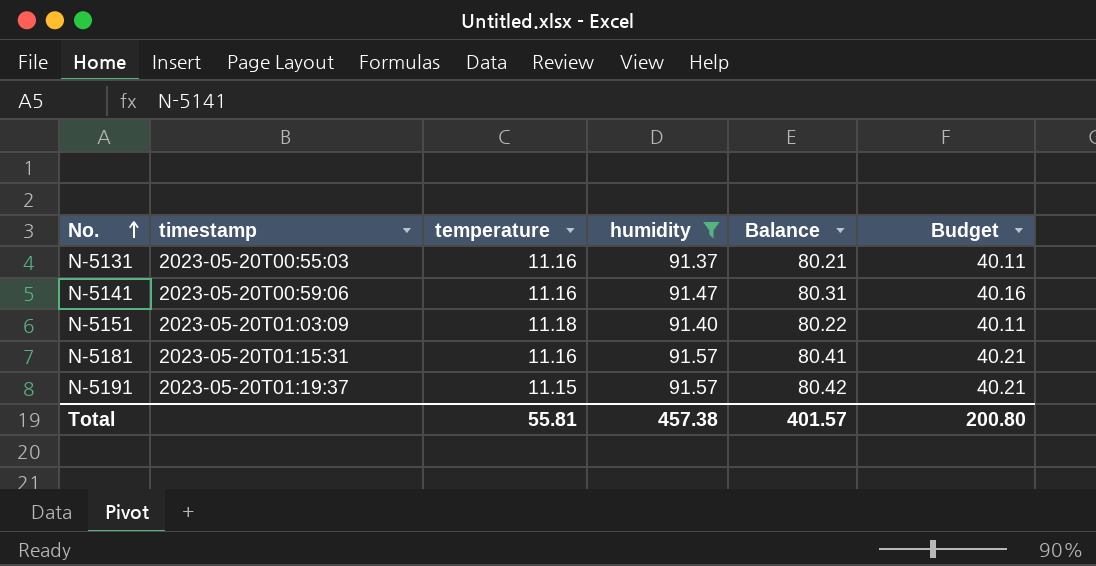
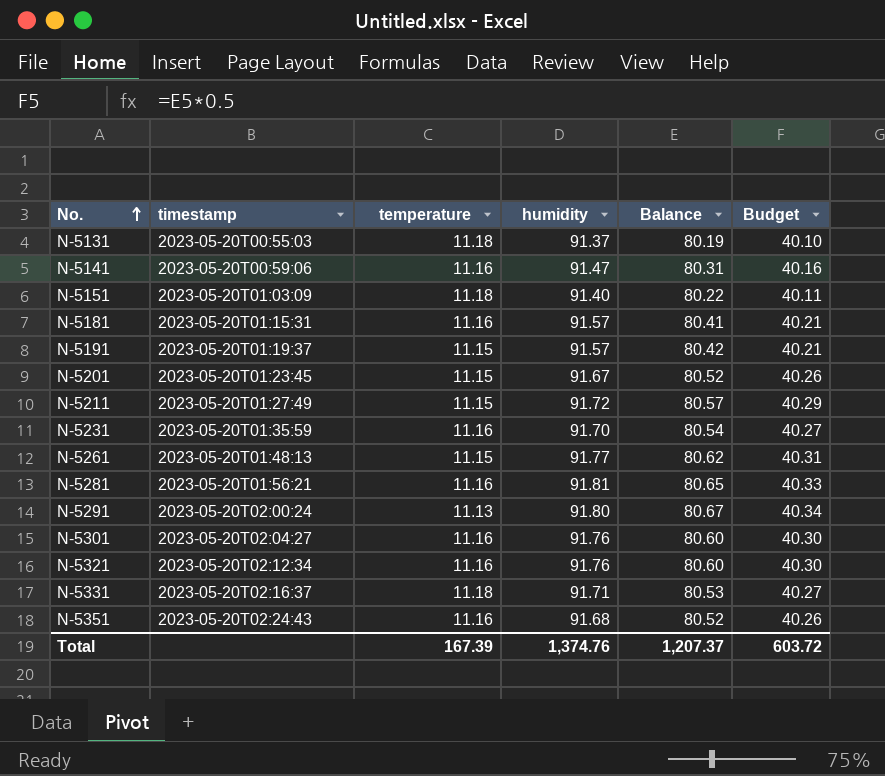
filter: humidity <= 91.57 -> none
N-5131 | temperature: 11.16 -> 11.18
N-5131 | Balance: 80.21 -> 80.19
N-5131 | Budget: 40.11 -> 40.10
Total | temperature: 55.81 -> 167.39
Total | humidity: 457.38 -> 1,374.76
Total | Balance: 401.57 -> 1,207.37
Total | Budget: 200.80 -> 603.72

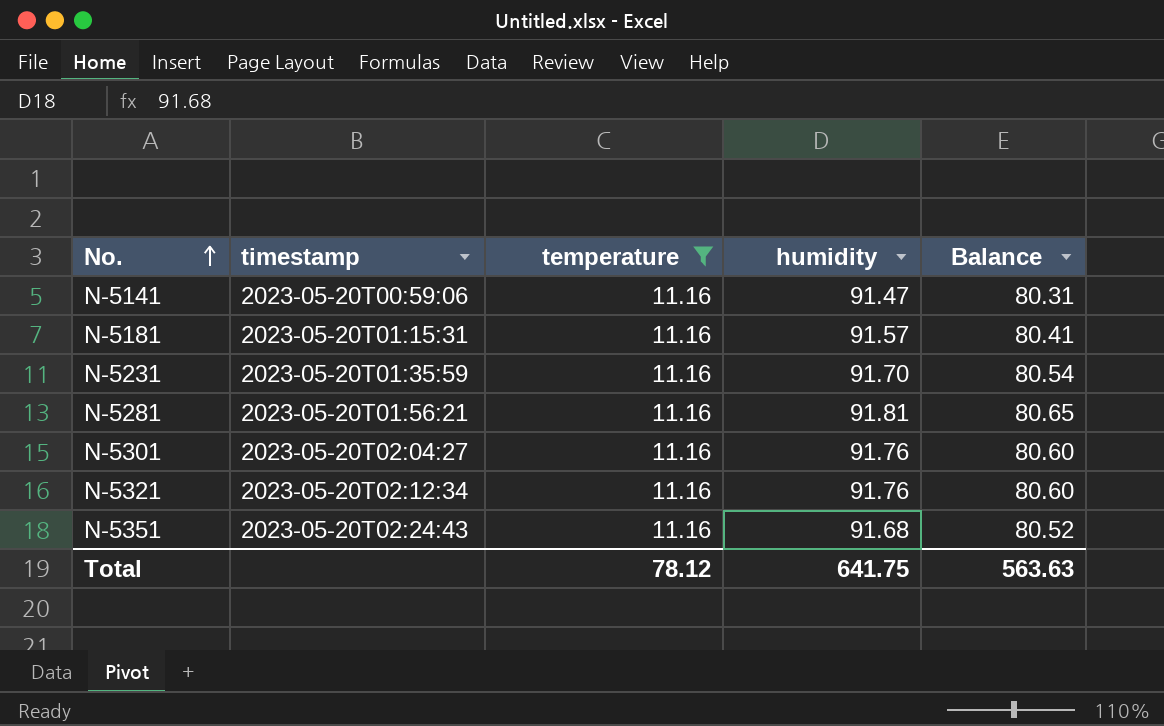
filter: none -> temperature = 11.16
column Budget | formula: [Balance] * 0.5 -> none
Total | temperature: 167.39 -> 78.12
Total | humidity: 1,374.76 -> 641.75
Total | Balance: 1,207.37 -> 563.63

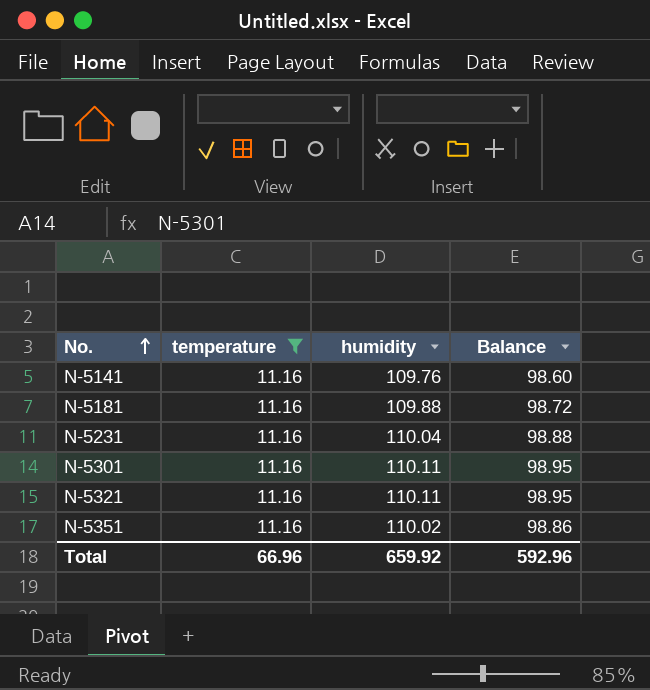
column timestamp | position: 2 -> none
row N-5281: 2023-05-20T01:56:21 | 11.16 | 91.81 | 80.65 -> none
N-5141 | humidity: 91.47 -> 109.76
N-5141 | Balance: 80.31 -> 98.60
N-5181 | humidity: 91.57 -> 109.88
N-5181 | Balance: 80.41 -> 98.72
N-5231 | humidity: 91.70 -> 110.04
N-5231 | Balance: 80.54 -> 98.88
N-5301 | humidity: 91.76 -> 110.11
N-5301 | Balance: 80.60 -> 98.95
N-5321 | humidity: 91.76 -> 110.11
N-5321 | Balance: 80.60 -> 98.95
N-5351 | humidity: 91.68 -> 110.02
N-5351 | Balance: 80.52 -> 98.86
Total | temperature: 78.12 -> 66.96
Total | humidity: 641.75 -> 659.92
Total | Balance: 563.63 -> 592.96

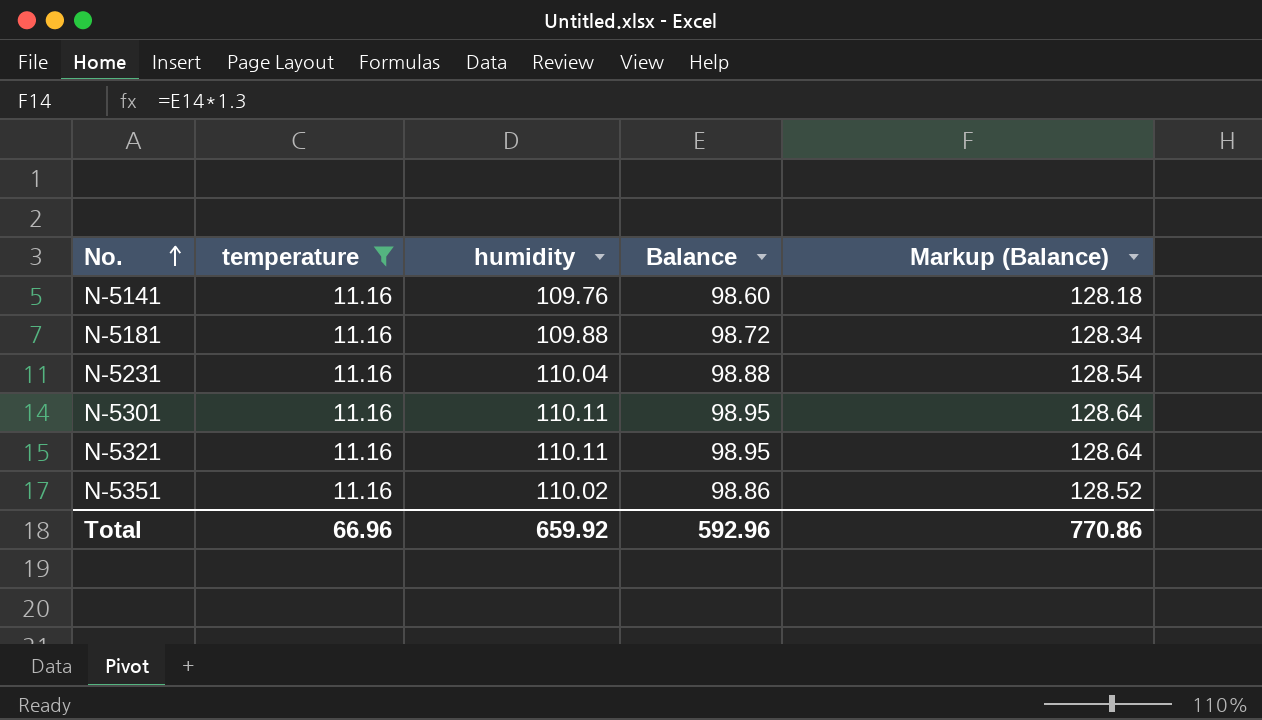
column Markup (Balance) | formula: none -> [Balance] * 1.3

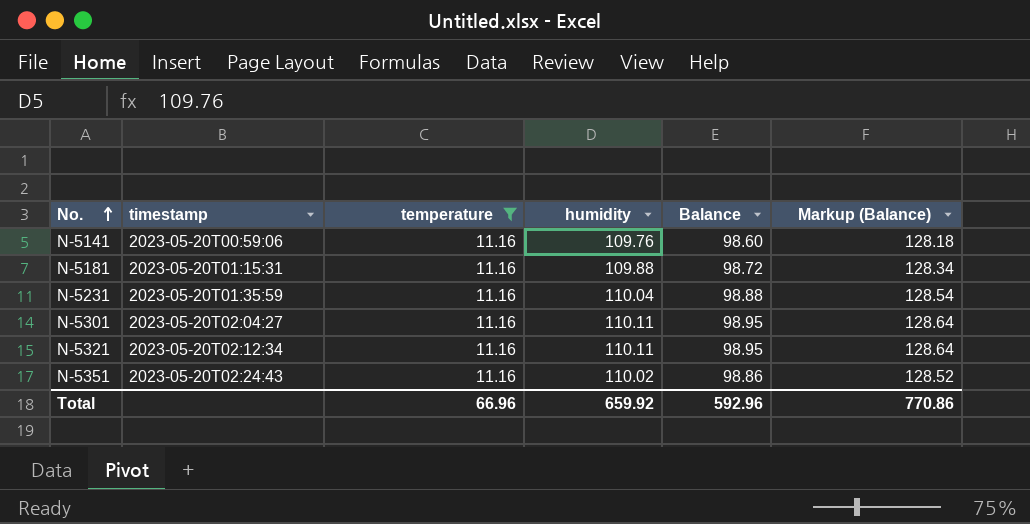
column timestamp | position: none -> 2

